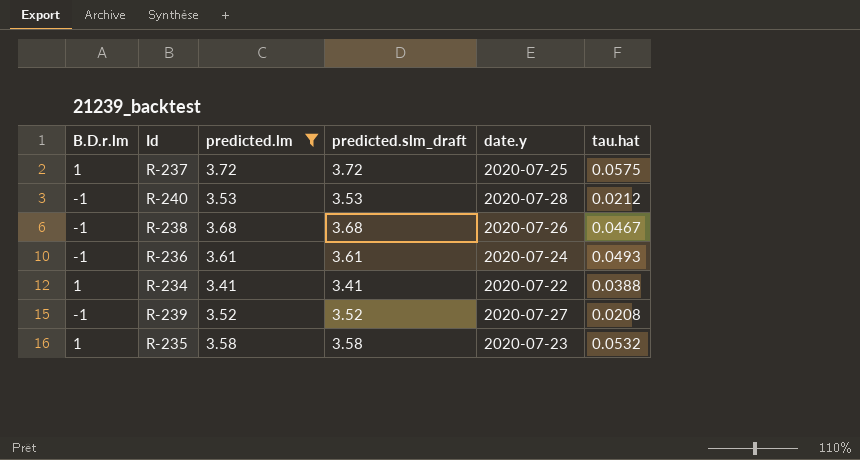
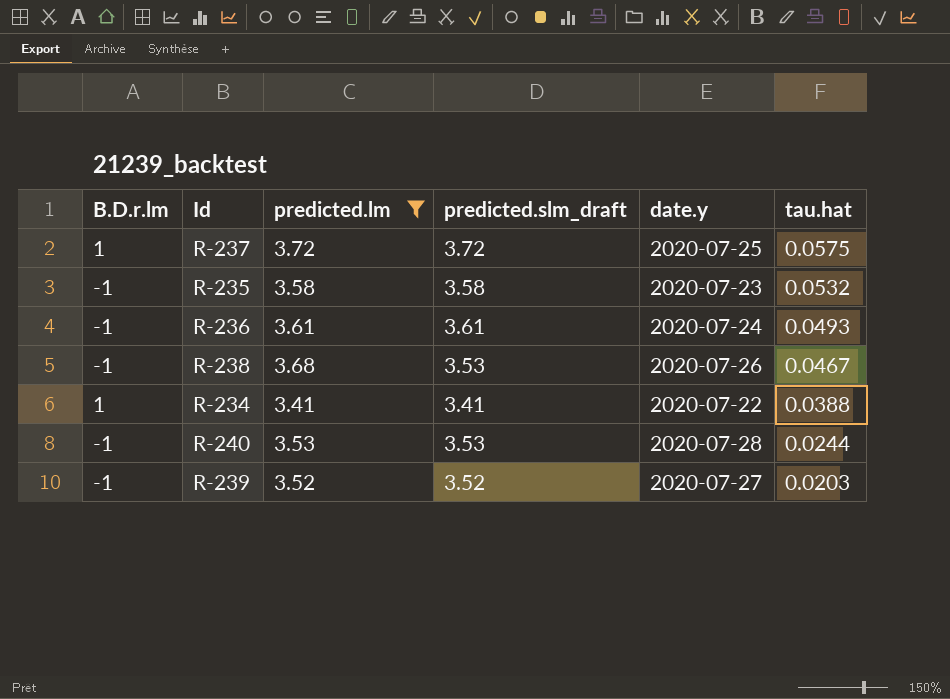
row order: none -> tau.hat descending
R-235 | B.D.r.lm: 1 -> -1
R-238 | predicted.slm_draft: 3.68 -> 3.53
R-240 | tau.hat: 0.0212 -> 0.0244
R-239 | tau.hat: 0.0208 -> 0.0203

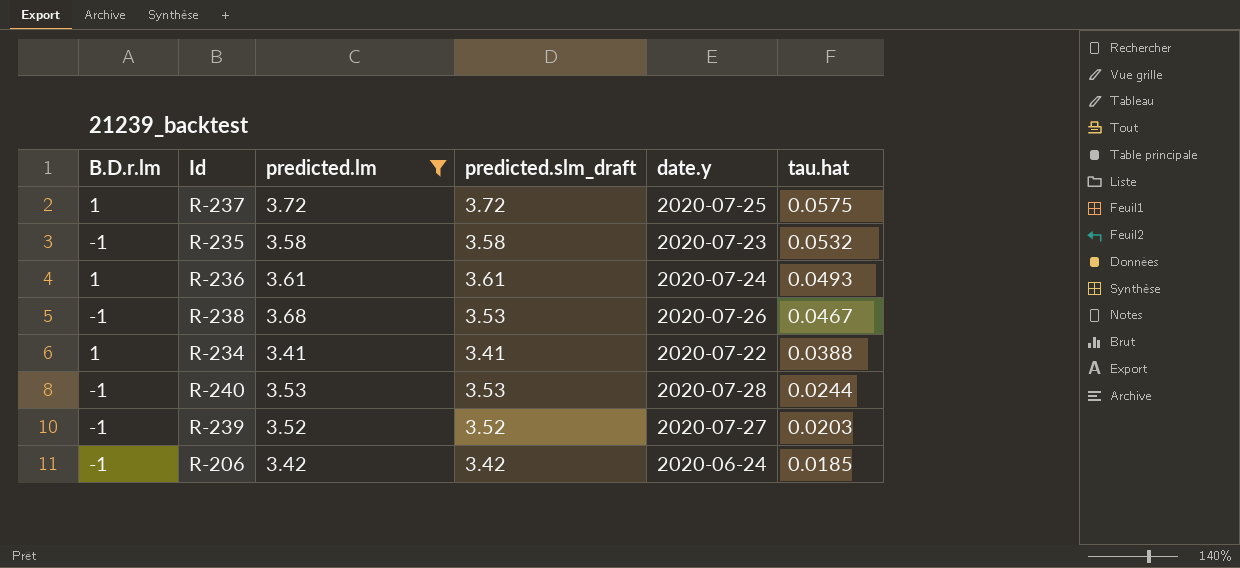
R-236 | B.D.r.lm: -1 -> 1
row R-206: none -> -1 | 3.42 | 3.42 | 2020-06-24 | 0.0185

